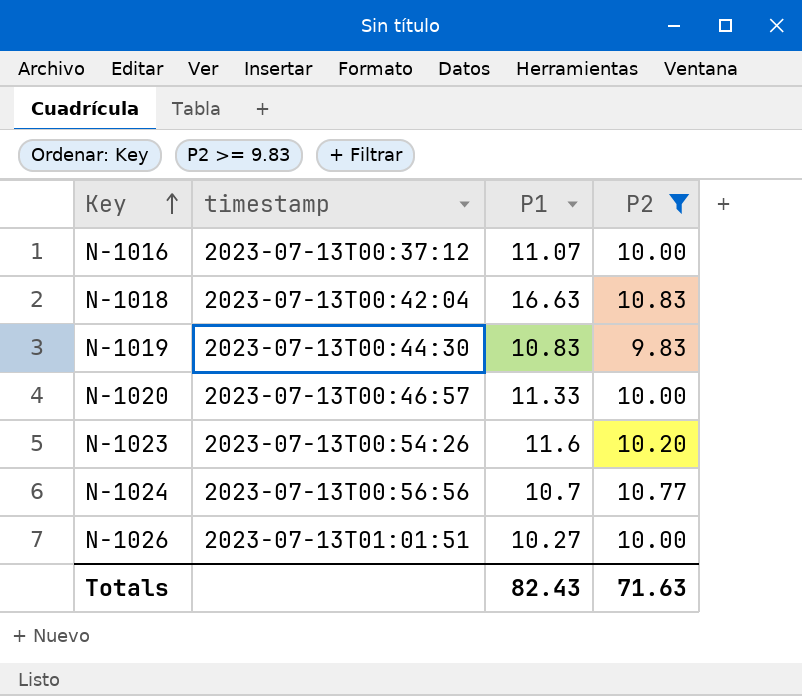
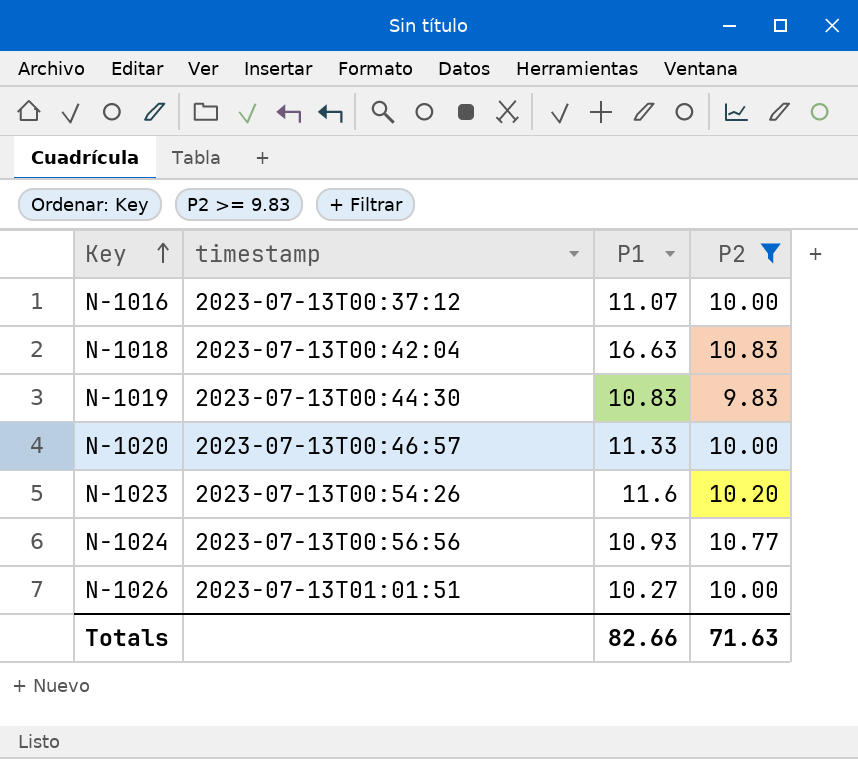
N-1024 | P1: 10.7 -> 10.93
Totals | P1: 82.43 -> 82.66

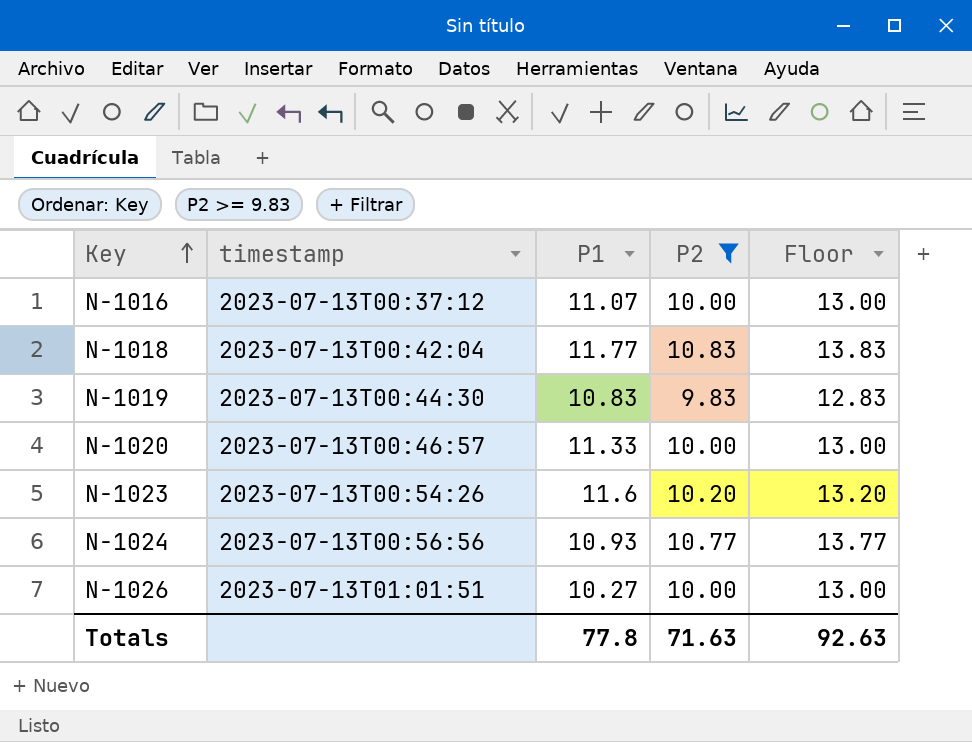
column Floor | formula: none -> [P2] + 3
N-1018 | P1: 16.63 -> 11.77
Totals | P1: 82.66 -> 77.8

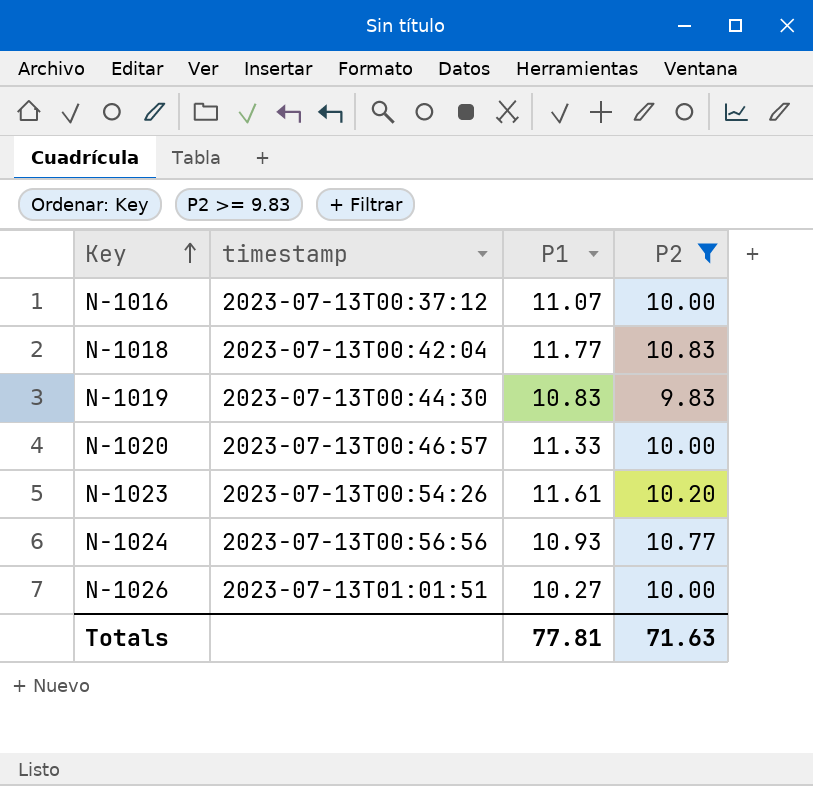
column Floor | formula: [P2] + 3 -> none
N-1023 | P1: 11.6 -> 11.61
Totals | P1: 77.8 -> 77.81

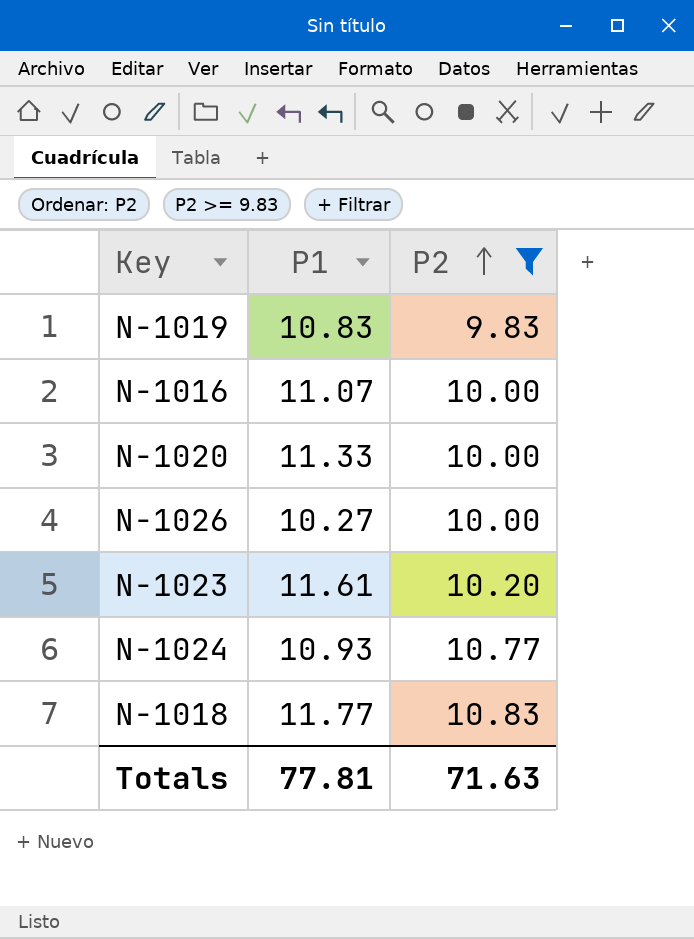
row order: Key ascending -> P2 ascending
column timestamp | position: 2 -> none

